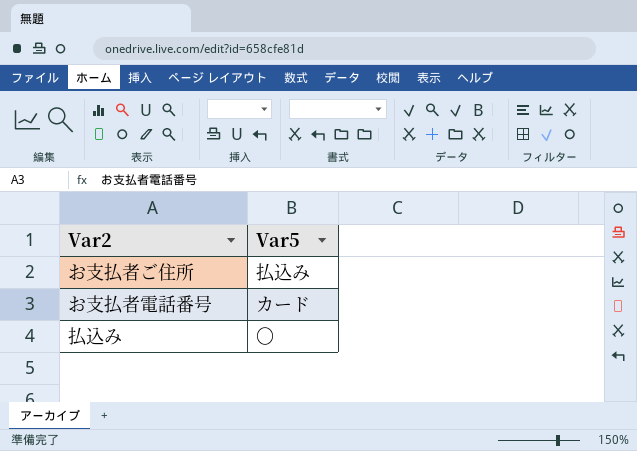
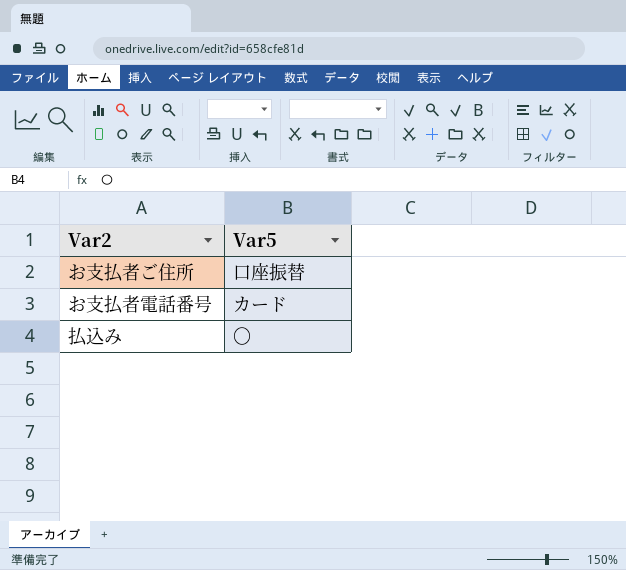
お支払者ご住所 | Var5: 払込み -> 口座振替

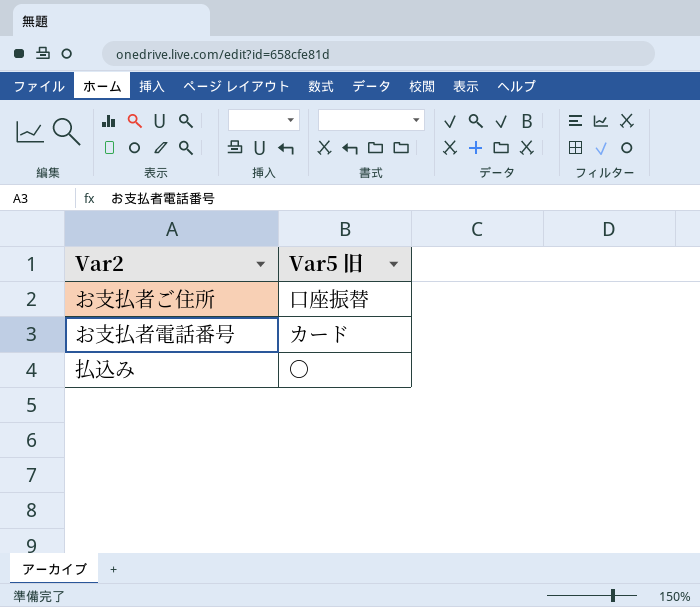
column name: Var5 -> Var5 旧

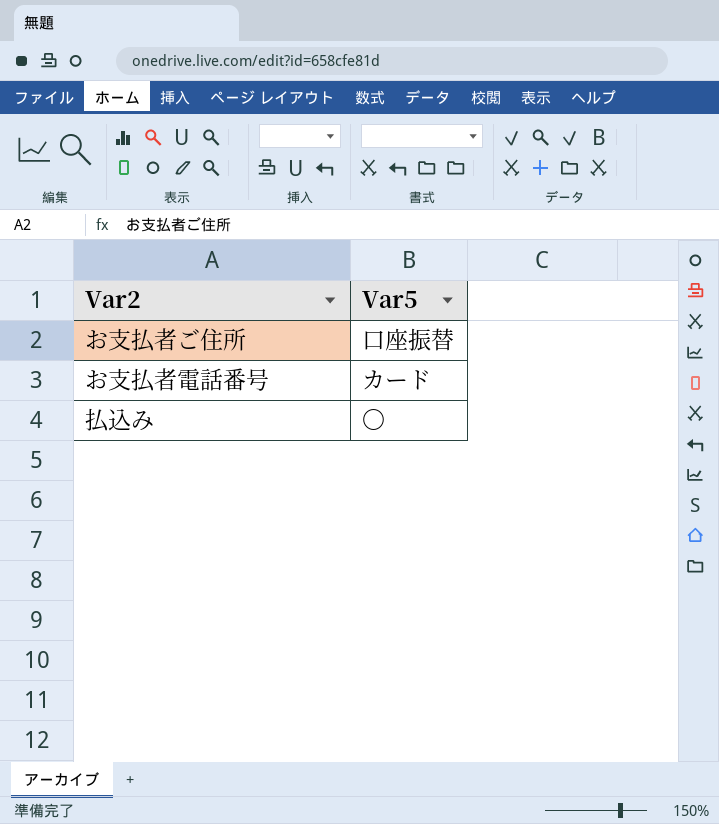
column name: Var5 旧 -> Var5

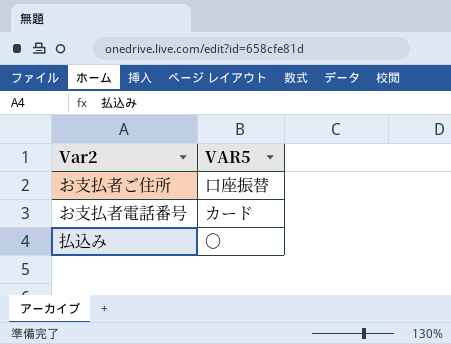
column name: Var5 -> VAR5

